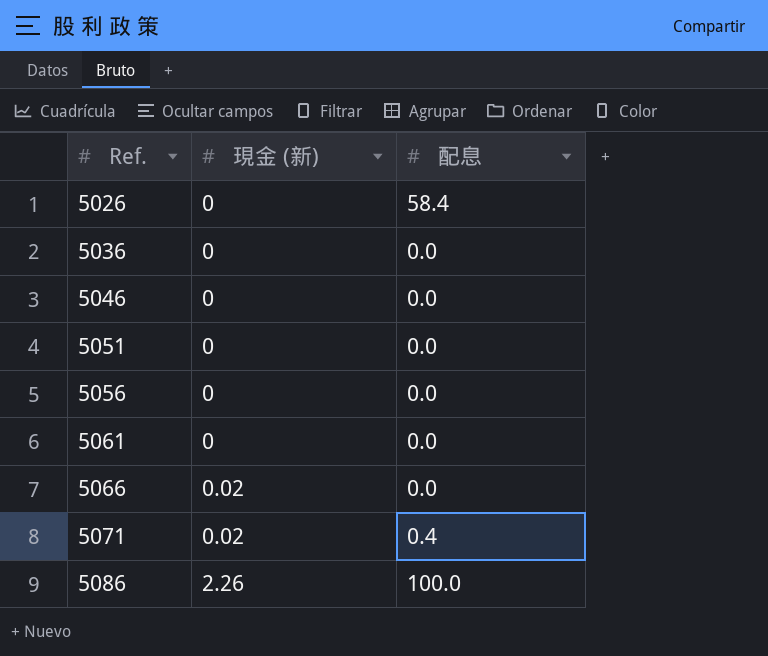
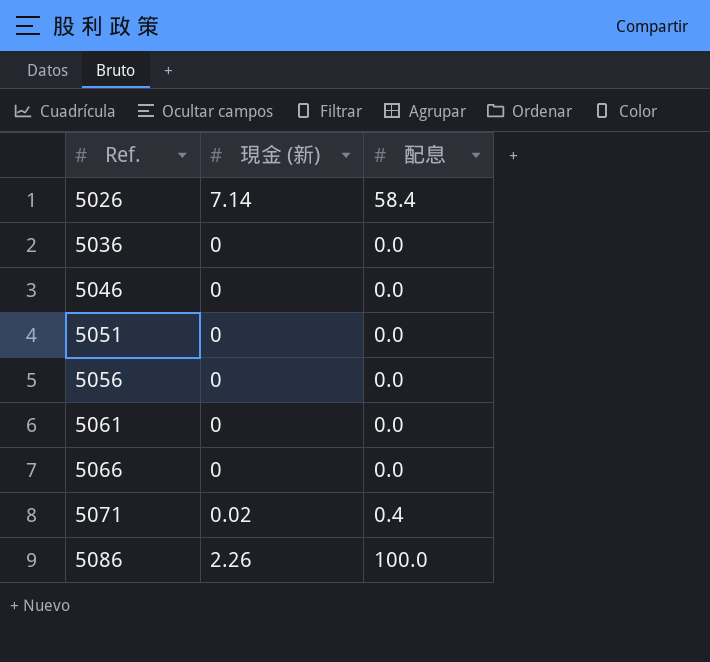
5026 | 現金 (新): 0 -> 7.14
5066 | 現金 (新): 0.02 -> 0

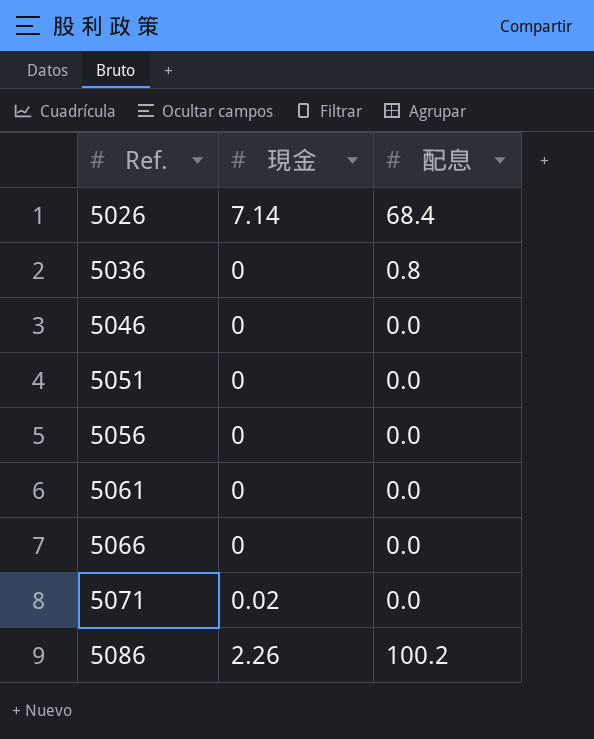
column name: 現金 (新) -> 現金
5026 | 配息: 58.4 -> 68.4
5036 | 配息: 0.0 -> 0.8
5071 | 配息: 0.4 -> 0.0
5086 | 配息: 100.0 -> 100.2

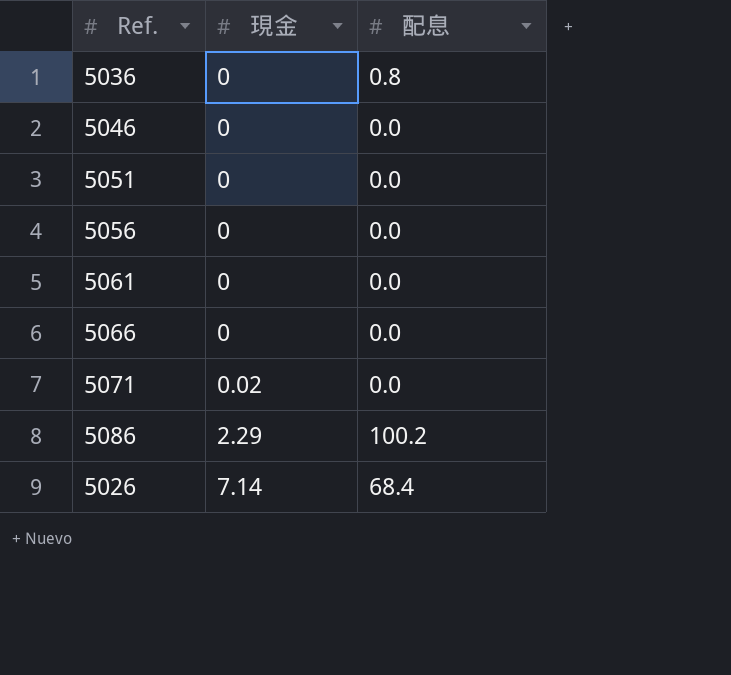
row order: Ref. ascending -> 現金 ascending
5086 | 現金: 2.26 -> 2.29

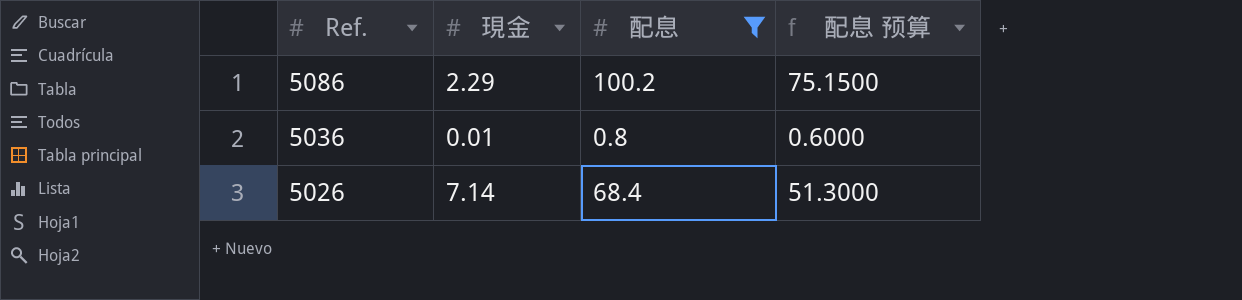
filter: none -> 配息 != 0.0
row order: 現金 ascending -> Ref. descending
column 配息 预算 | formula: none -> [配息] * 0.75
5036 | 現金: 0 -> 0.01

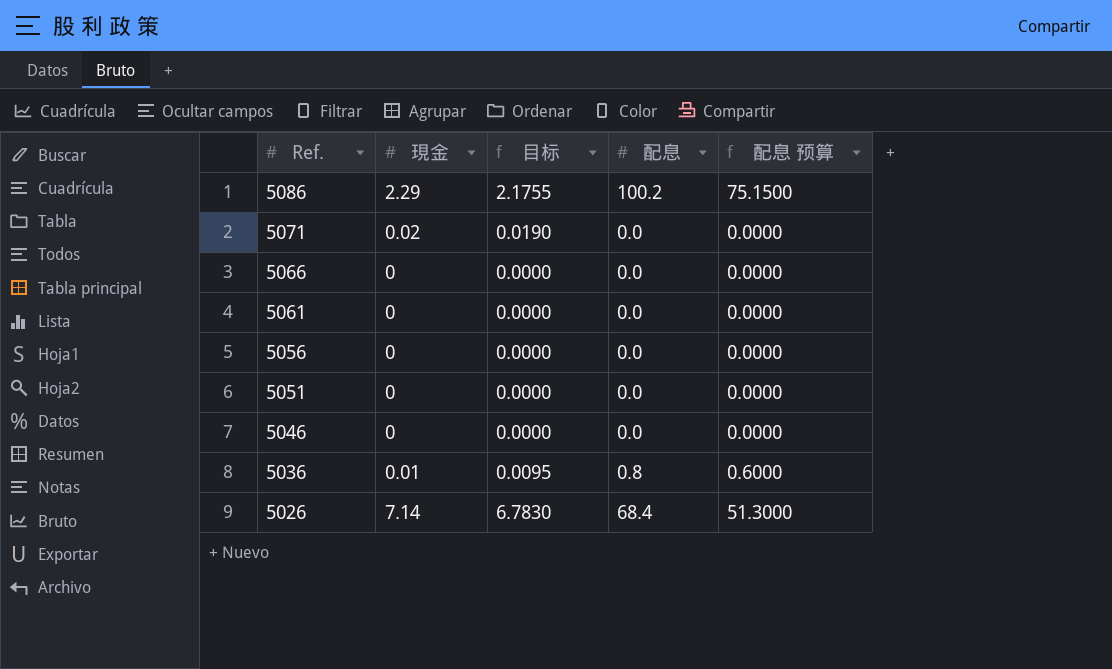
filter: 配息 != 0.0 -> none
column 目标 | formula: none -> [現金] * 0.95

